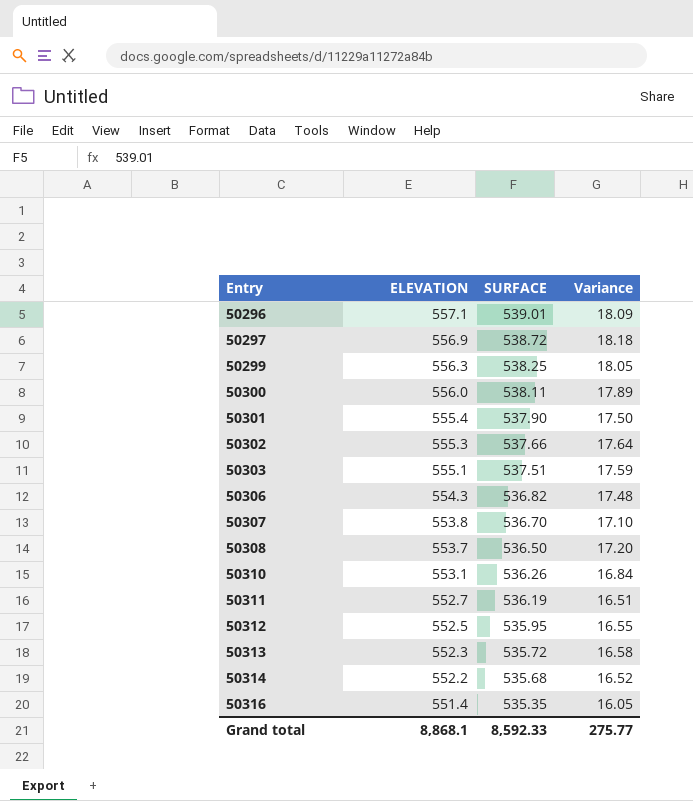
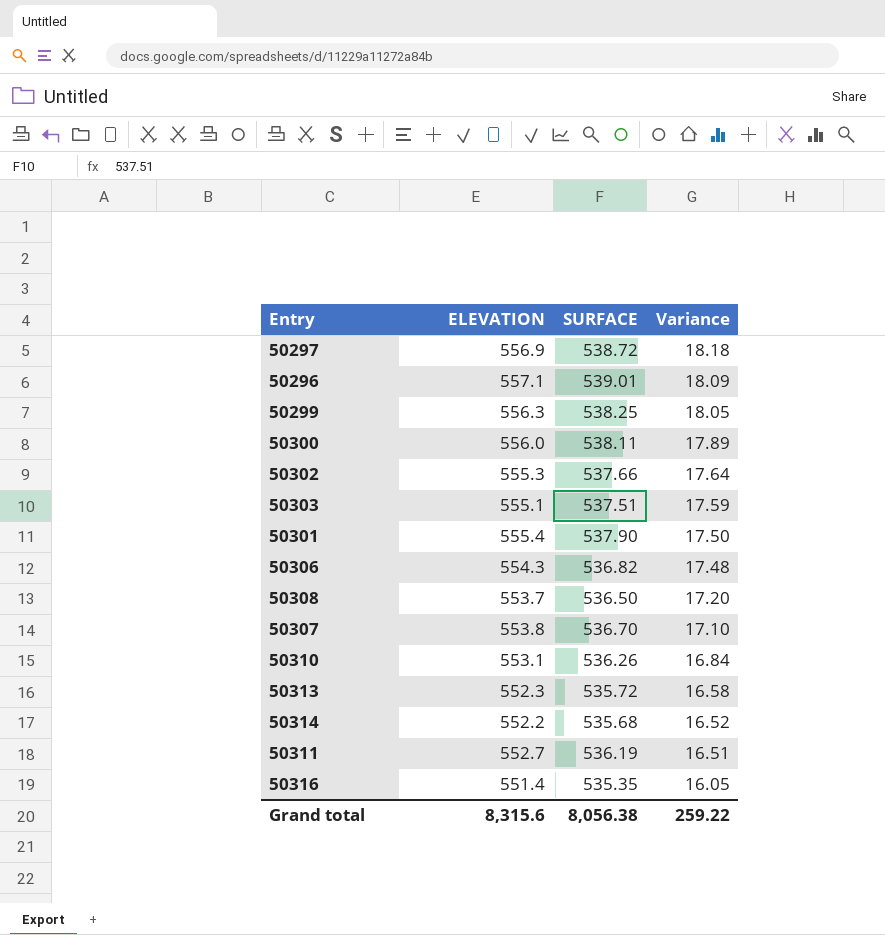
row order: Entry ascending -> Variance descending
row 50312: 552.5 | 535.95 | 16.55 -> none
Grand total | ELEVATION: 8,868.1 -> 8,315.6
Grand total | SURFACE: 8,592.33 -> 8,056.38
Grand total | Variance: 275.77 -> 259.22

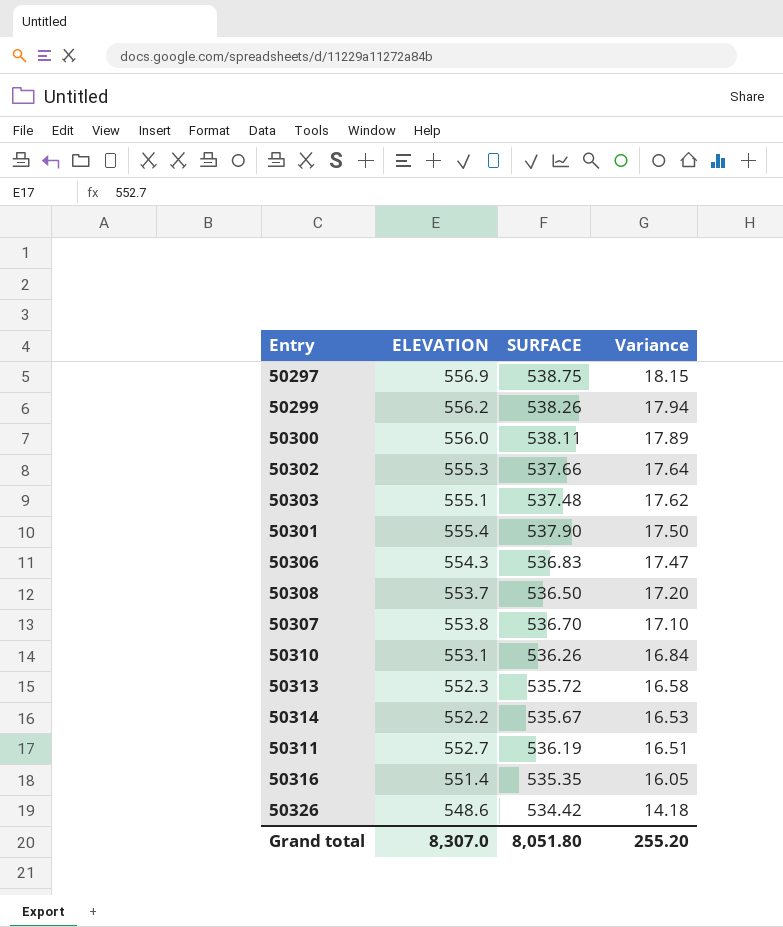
row 50296: 557.1 | 539.01 | 18.09 -> none
50297 | SURFACE: 538.72 -> 538.75
50297 | Variance: 18.18 -> 18.15
50299 | ELEVATION: 556.3 -> 556.2
50299 | SURFACE: 538.25 -> 538.26
50299 | Variance: 18.05 -> 17.94
50303 | SURFACE: 537.51 -> 537.48
50303 | Variance: 17.59 -> 17.62
50306 | SURFACE: 536.82 -> 536.83
50306 | Variance: 17.48 -> 17.47
50314 | SURFACE: 535.68 -> 535.67
50314 | Variance: 16.52 -> 16.53
row 50326: none -> 548.6 | 534.42 | 14.18
Grand total | ELEVATION: 8,315.6 -> 8,307.0
Grand total | SURFACE: 8,056.38 -> 8,051.80
Grand total | Variance: 259.22 -> 255.20

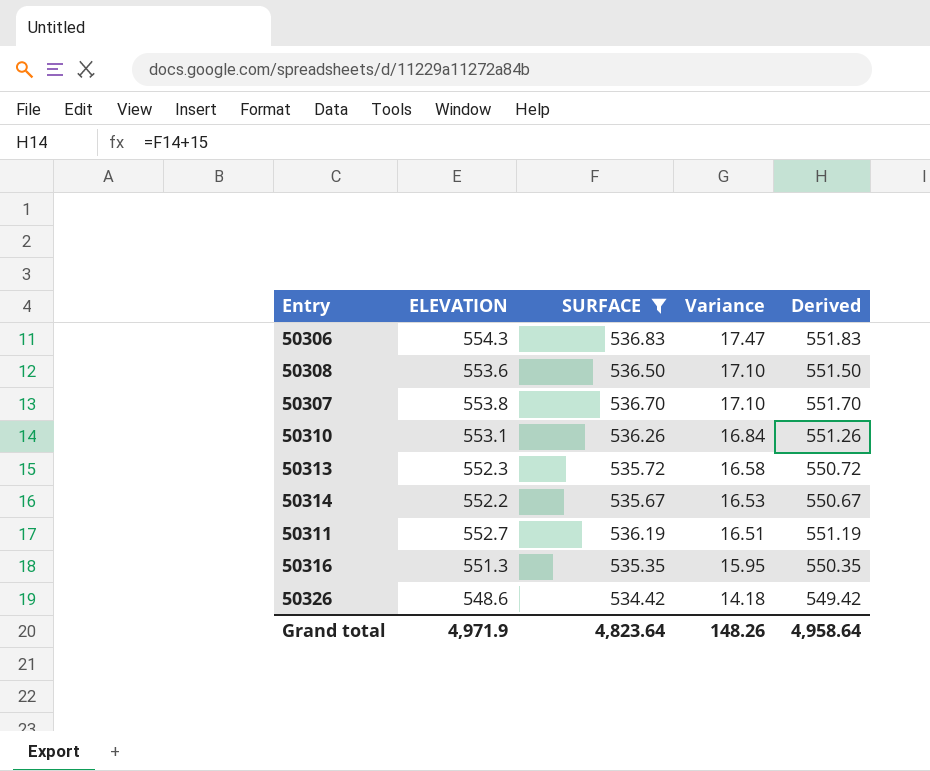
filter: none -> SURFACE <= 536.83
column Derived | formula: none -> [SURFACE] + 15
50308 | ELEVATION: 553.7 -> 553.6
50308 | Variance: 17.20 -> 17.10
50316 | ELEVATION: 551.4 -> 551.3
50316 | Variance: 16.05 -> 15.95
Grand total | ELEVATION: 8,307.0 -> 4,971.9
Grand total | SURFACE: 8,051.80 -> 4,823.64
Grand total | Variance: 255.20 -> 148.26

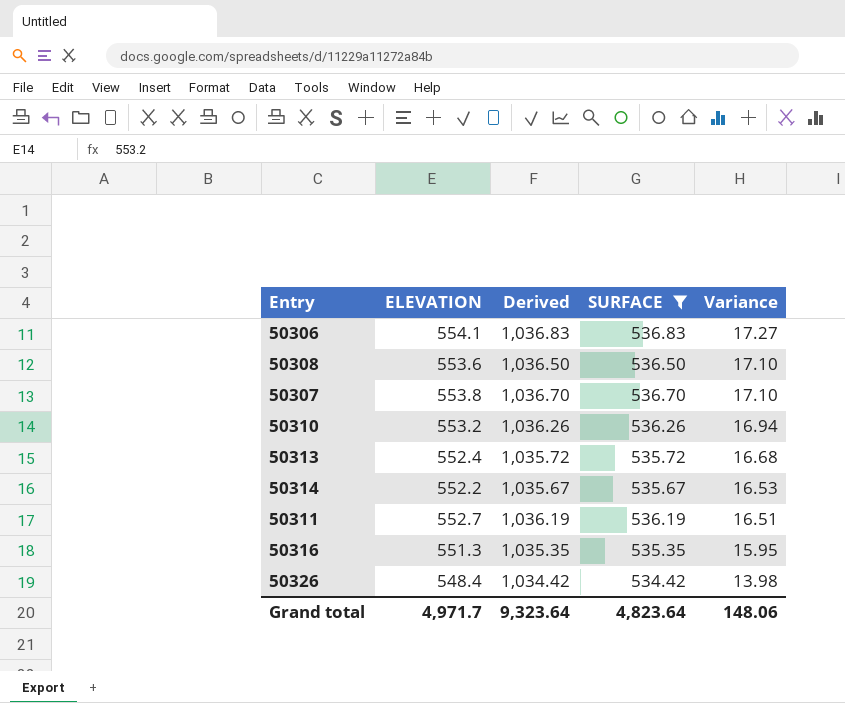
column Derived | formula: [SURFACE] + 15 -> [SURFACE] + 500
column Derived | position: 5 -> 3
50306 | ELEVATION: 554.3 -> 554.1
50306 | Variance: 17.47 -> 17.27
50310 | ELEVATION: 553.1 -> 553.2
50310 | Variance: 16.84 -> 16.94
50313 | ELEVATION: 552.3 -> 552.4
50313 | Variance: 16.58 -> 16.68
50326 | ELEVATION: 548.6 -> 548.4
50326 | Variance: 14.18 -> 13.98
Grand total | ELEVATION: 4,971.9 -> 4,971.7
Grand total | Derived: 4,958.64 -> 9,323.64
Grand total | Variance: 148.26 -> 148.06

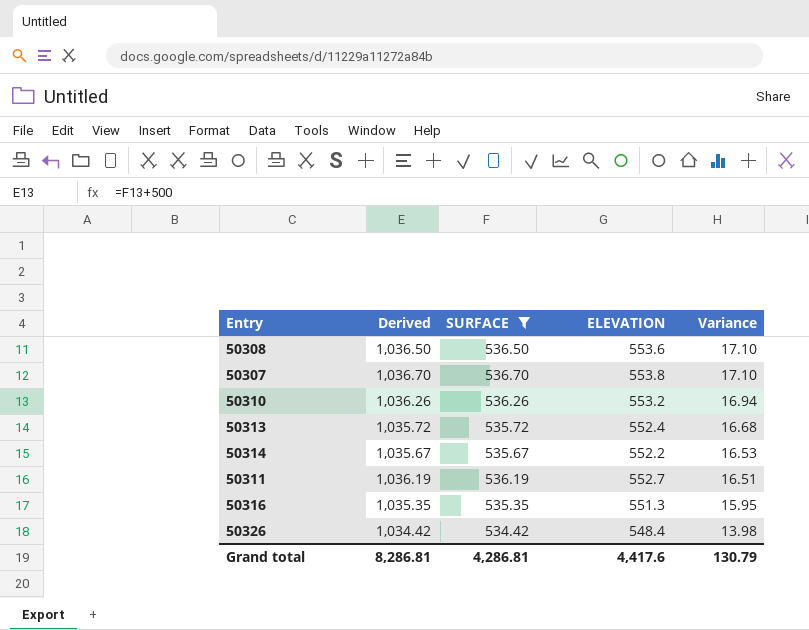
column ELEVATION | position: 2 -> 4
row 50306: 554.1 | 1,036.83 | 536.83 | 17.27 -> none
Grand total | Derived: 9,323.64 -> 8,286.81
Grand total | SURFACE: 4,823.64 -> 4,286.81
Grand total | ELEVATION: 4,971.7 -> 4,417.6
Grand total | Variance: 148.06 -> 130.79

